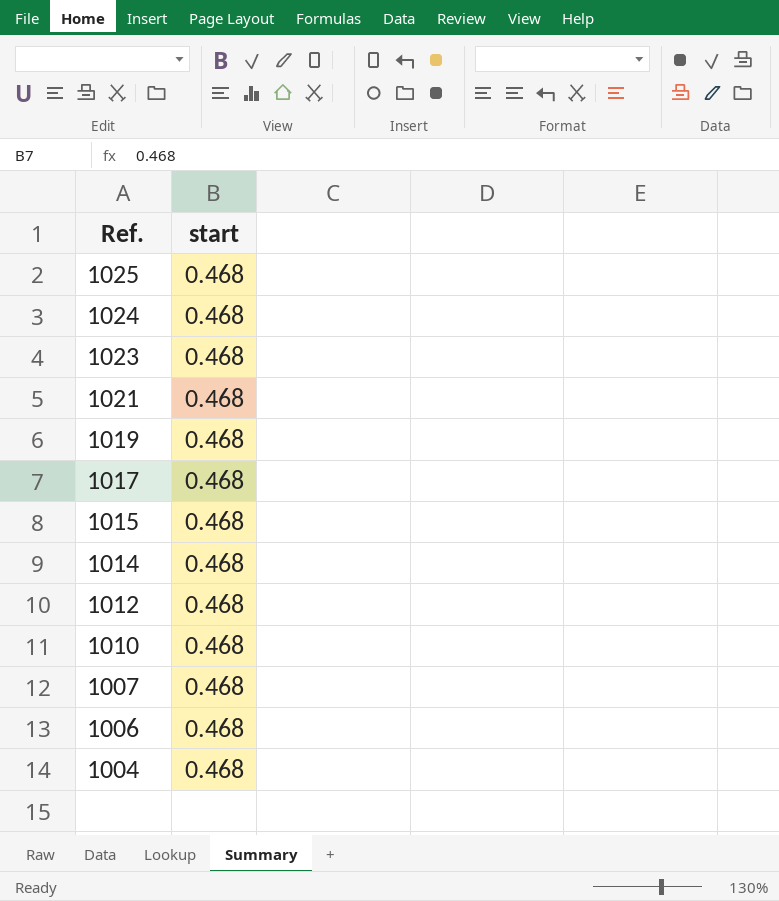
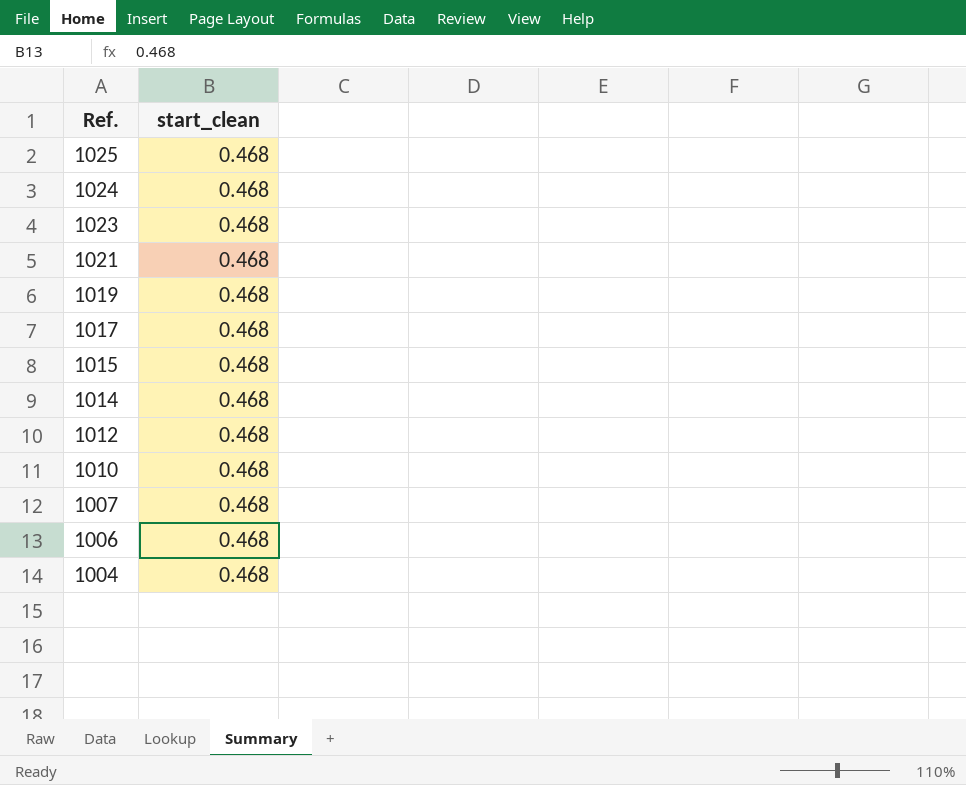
column name: start -> start_clean

